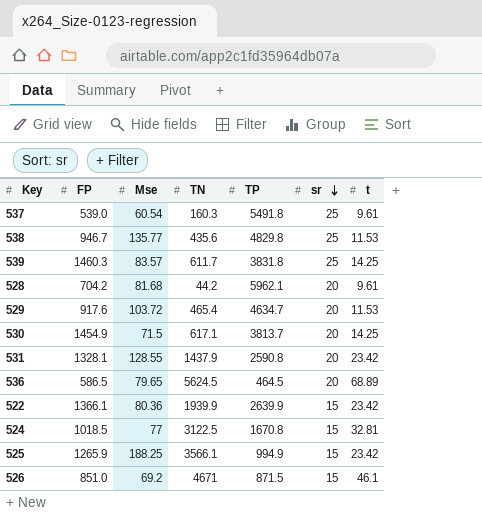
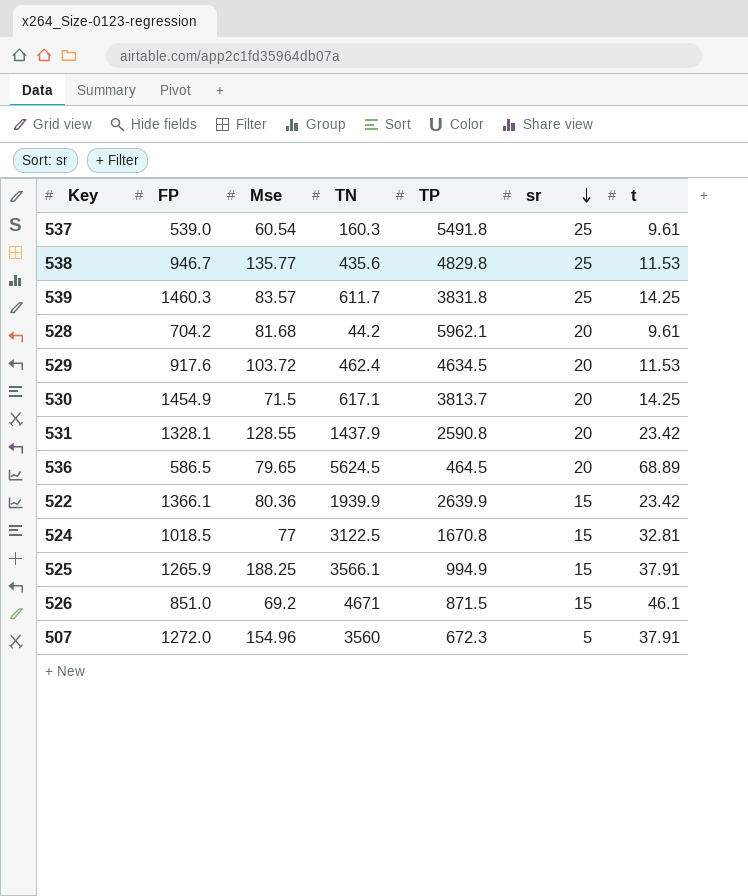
529 | TN: 465.4 -> 462.4
529 | TP: 4634.7 -> 4634.5
525 | t: 23.42 -> 37.91
row 507: none -> 1272.0 | 154.96 | 3560 | 672.3 | 5 | 37.91

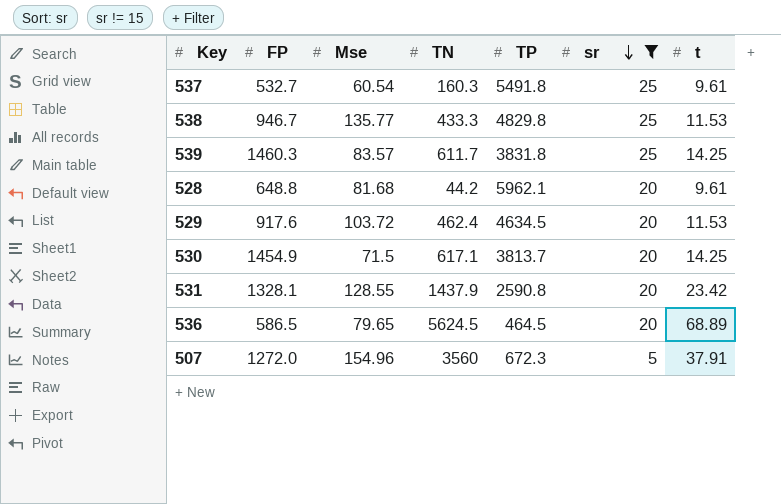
filter: none -> sr != 15
537 | FP: 539.0 -> 532.7
538 | TN: 435.6 -> 433.3
528 | FP: 704.2 -> 648.8

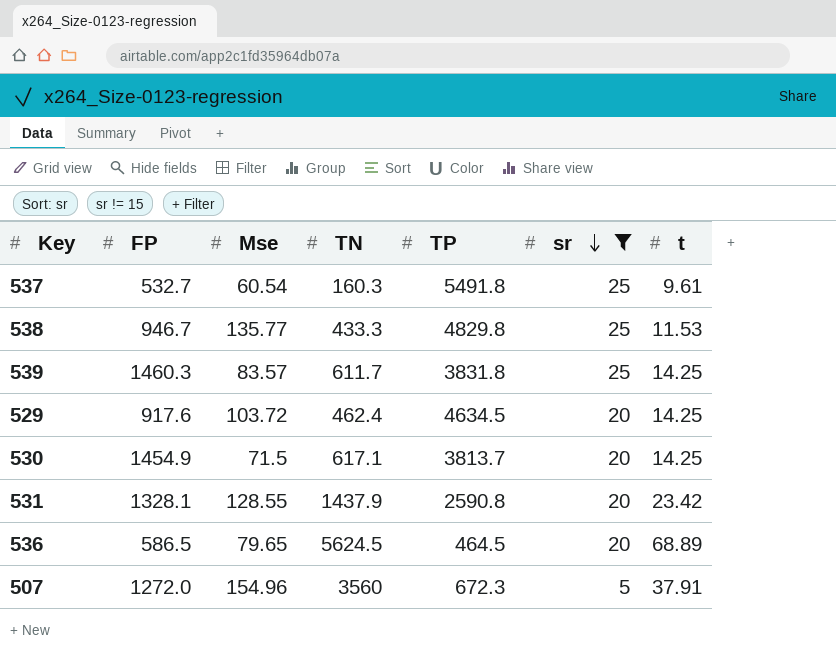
row 528: 648.8 | 81.68 | 44.2 | 5962.1 | 20 | 9.61 -> none
529 | t: 11.53 -> 14.25

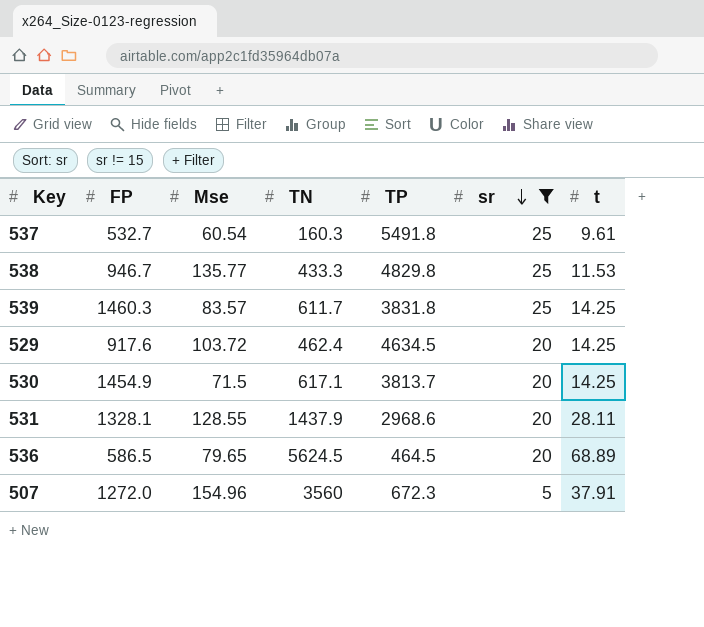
531 | TP: 2590.8 -> 2968.6
531 | t: 23.42 -> 28.11

